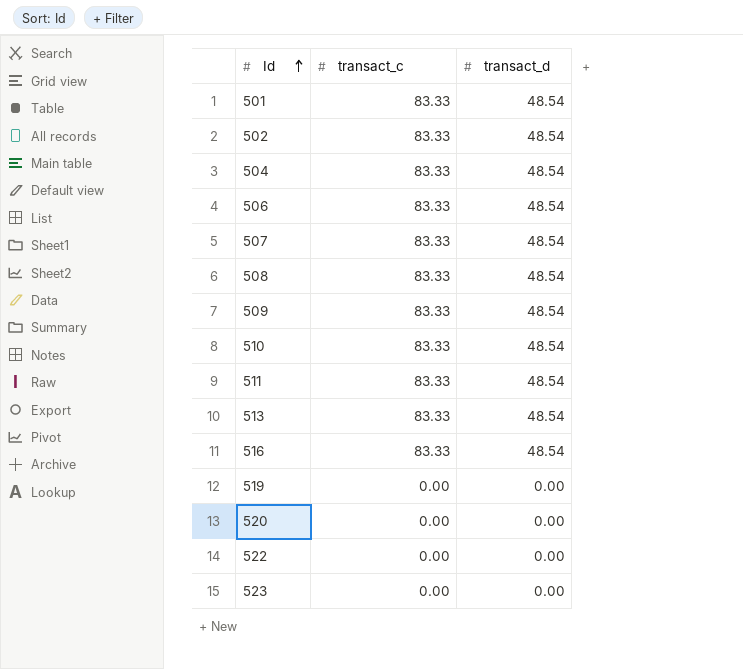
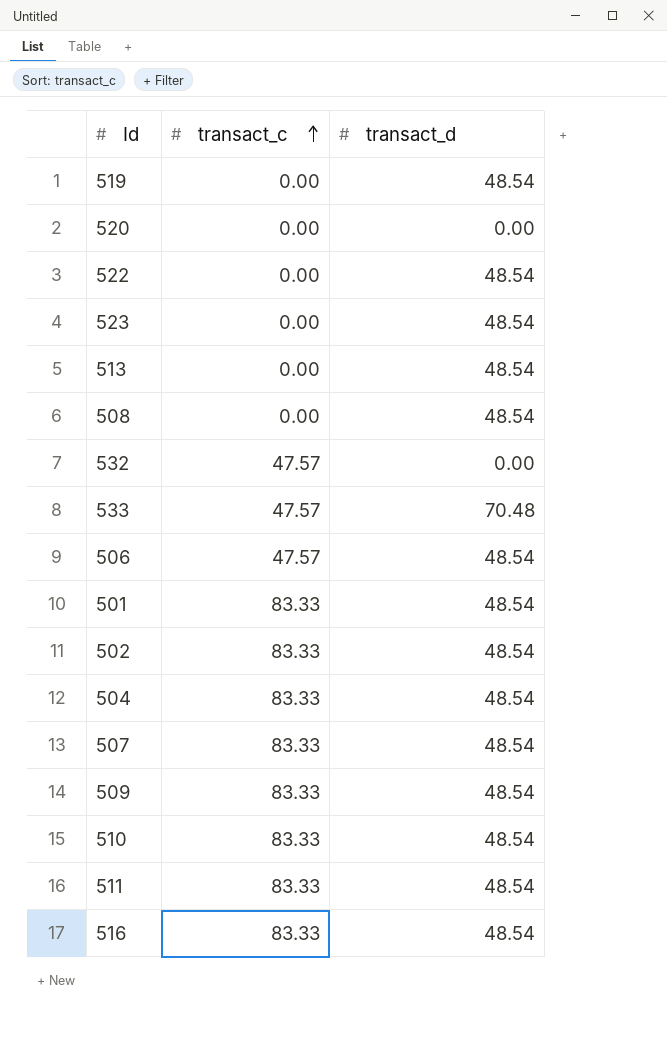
row order: Id ascending -> transact_c ascending
519 | transact_d: 0.00 -> 48.54
522 | transact_d: 0.00 -> 48.54
523 | transact_d: 0.00 -> 48.54
513 | transact_c: 83.33 -> 0.00
508 | transact_c: 83.33 -> 0.00
row 532: none -> 47.57 | 0.00
row 533: none -> 47.57 | 70.48
506 | transact_c: 83.33 -> 47.57

